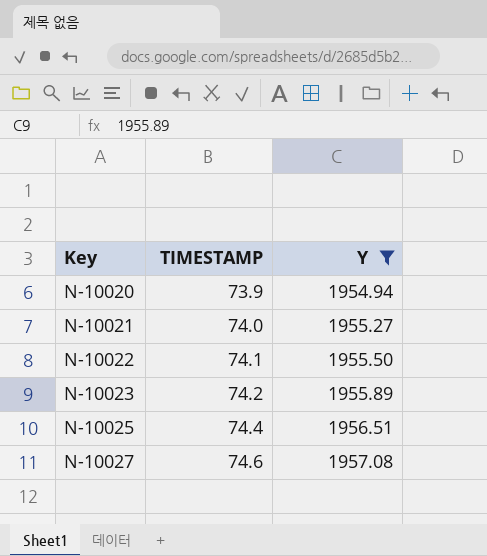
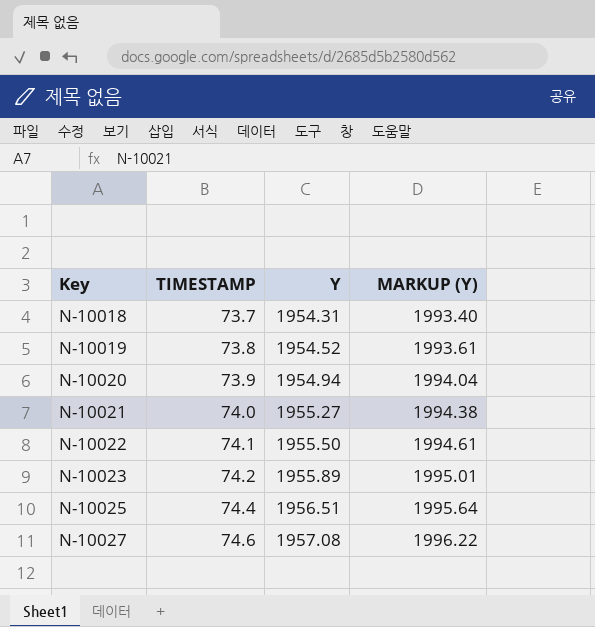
filter: Y >= 1954.94 -> none
column MARKUP (Y) | formula: none -> [Y] * 1.02

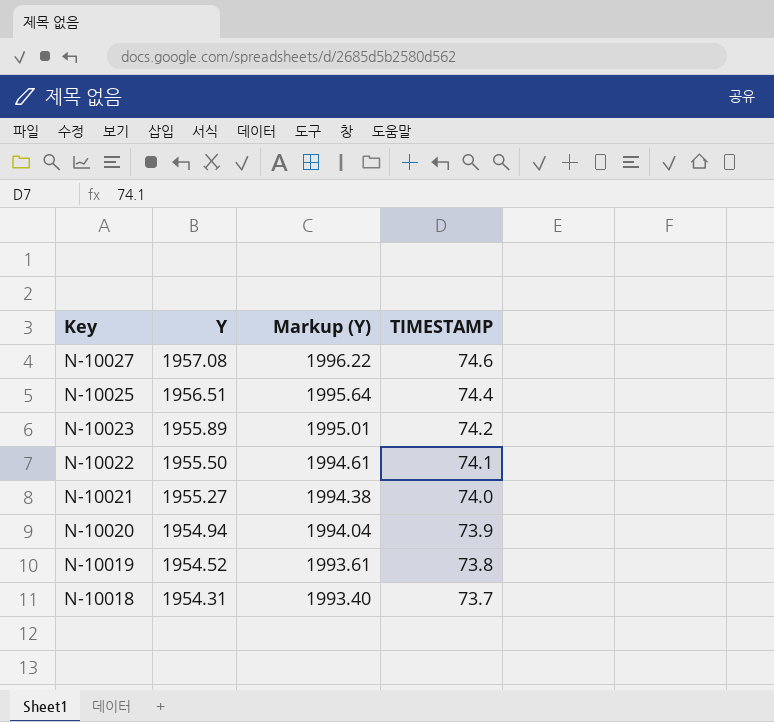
row order: Key ascending -> Key descending
column name: MARKUP (Y) -> Markup (Y)
column TIMESTAMP | position: 2 -> 4

